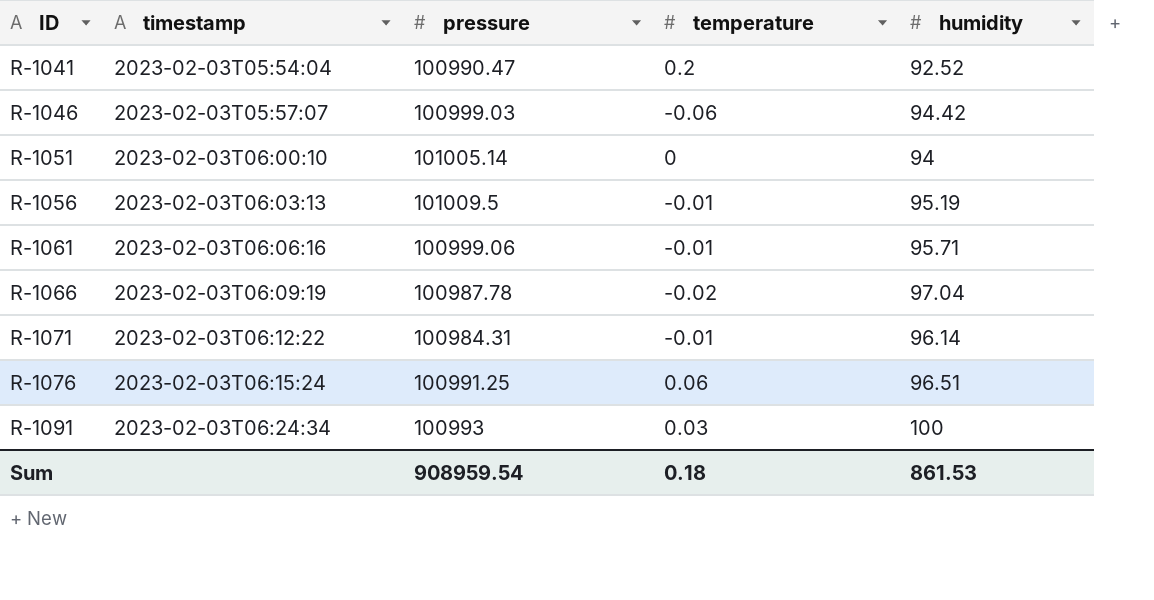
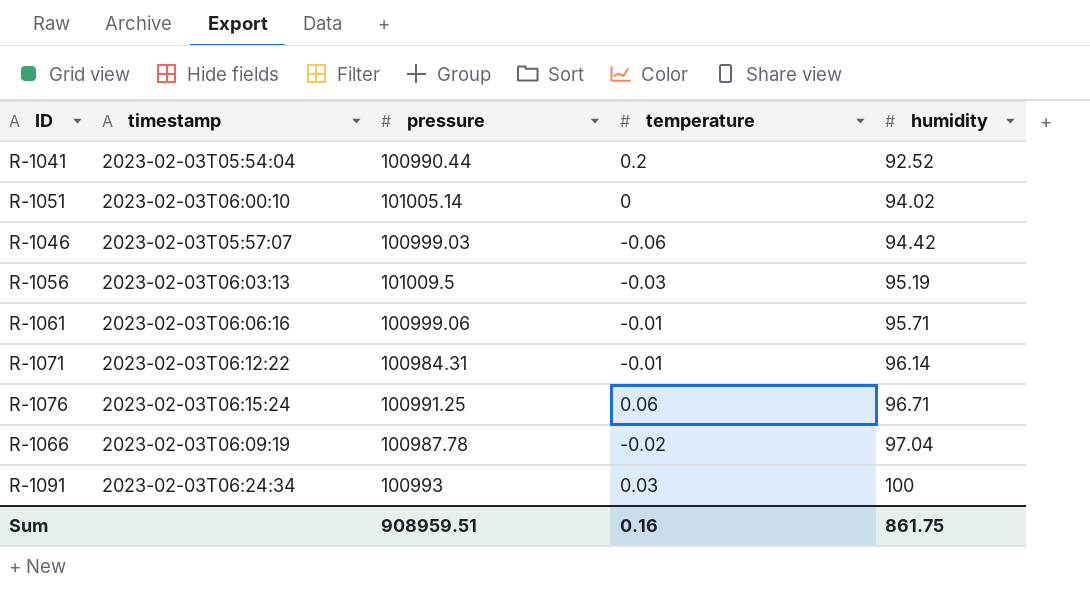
row order: ID ascending -> humidity ascending
R-1041 | pressure: 100990.47 -> 100990.44
R-1051 | humidity: 94 -> 94.02
R-1056 | temperature: -0.01 -> -0.03
R-1076 | humidity: 96.51 -> 96.71
Sum | pressure: 908959.54 -> 908959.51
Sum | temperature: 0.18 -> 0.16
Sum | humidity: 861.53 -> 861.75

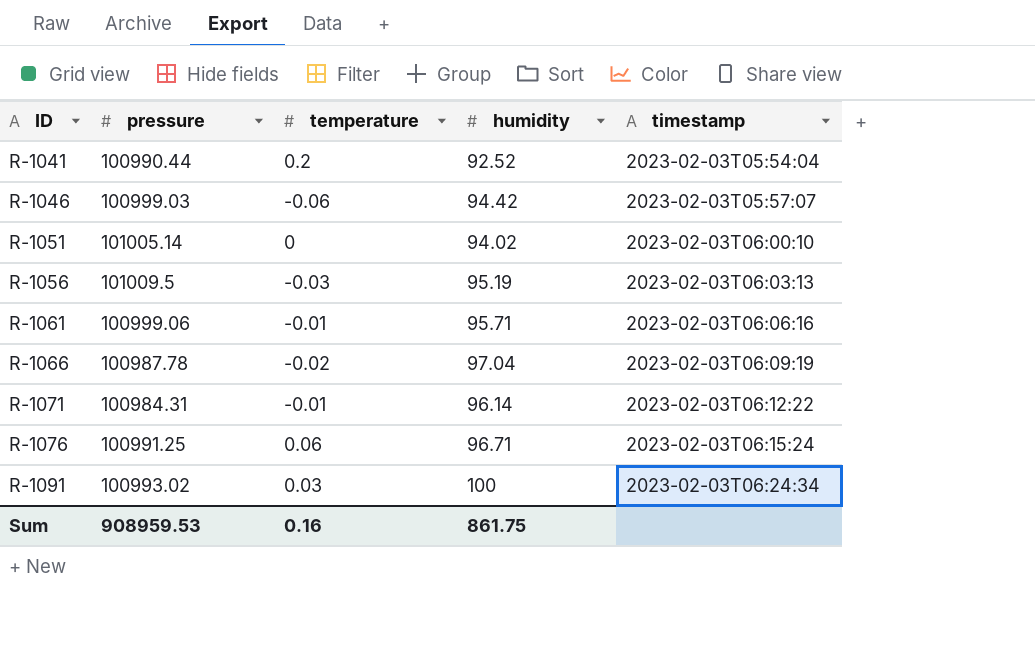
row order: humidity ascending -> ID ascending
column timestamp | position: 2 -> 5
R-1091 | pressure: 100993 -> 100993.02
Sum | pressure: 908959.51 -> 908959.53

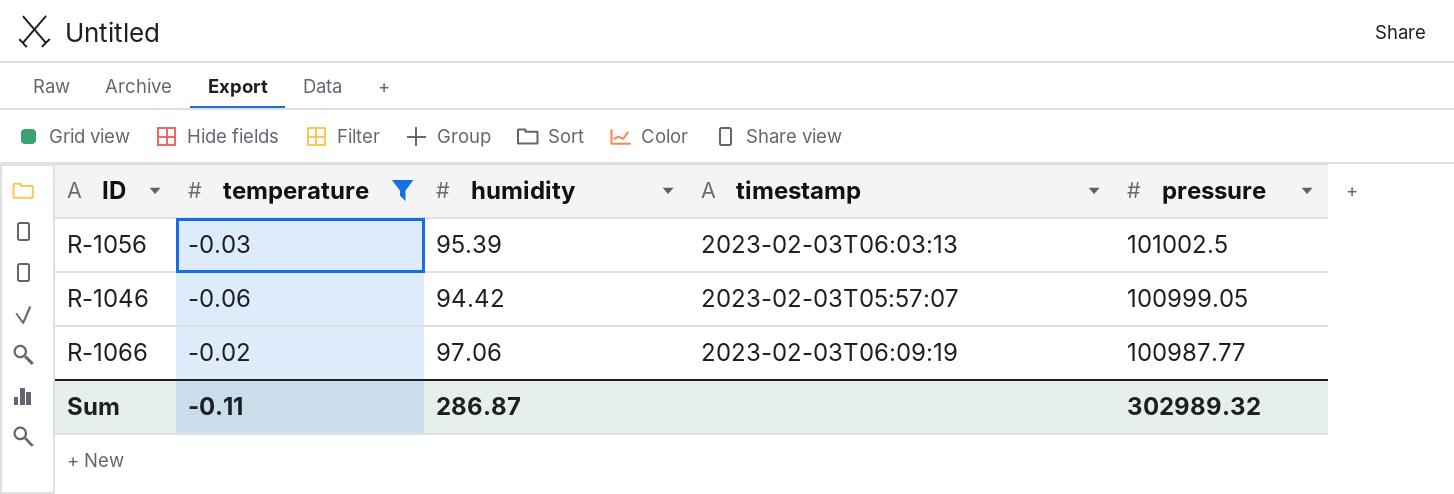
filter: none -> temperature <= -0.02
row order: ID ascending -> pressure descending
column pressure | position: 2 -> 5
R-1056 | humidity: 95.19 -> 95.39
R-1056 | pressure: 101009.5 -> 101002.5
R-1046 | pressure: 100999.03 -> 100999.05
R-1066 | humidity: 97.04 -> 97.06
R-1066 | pressure: 100987.78 -> 100987.77
Sum | temperature: 0.16 -> -0.11
Sum | humidity: 861.75 -> 286.87
Sum | pressure: 908959.53 -> 302989.32

